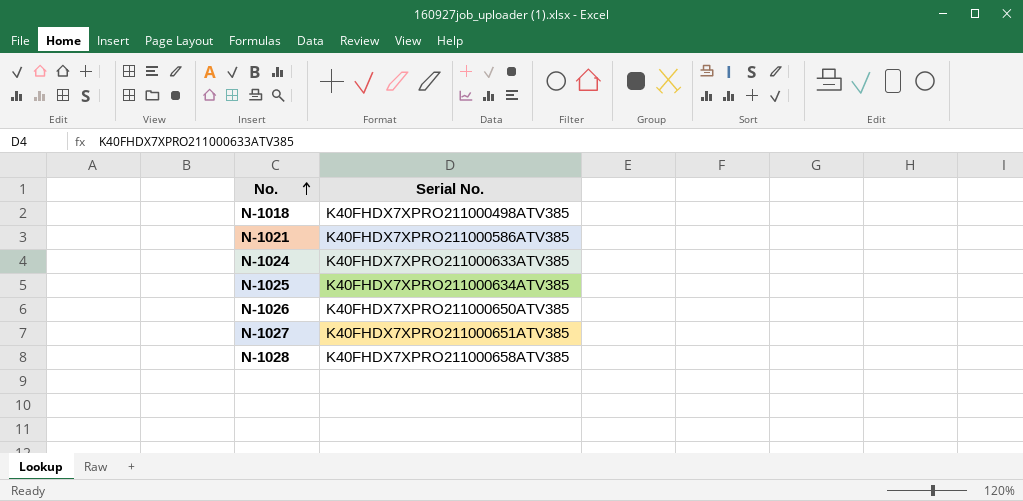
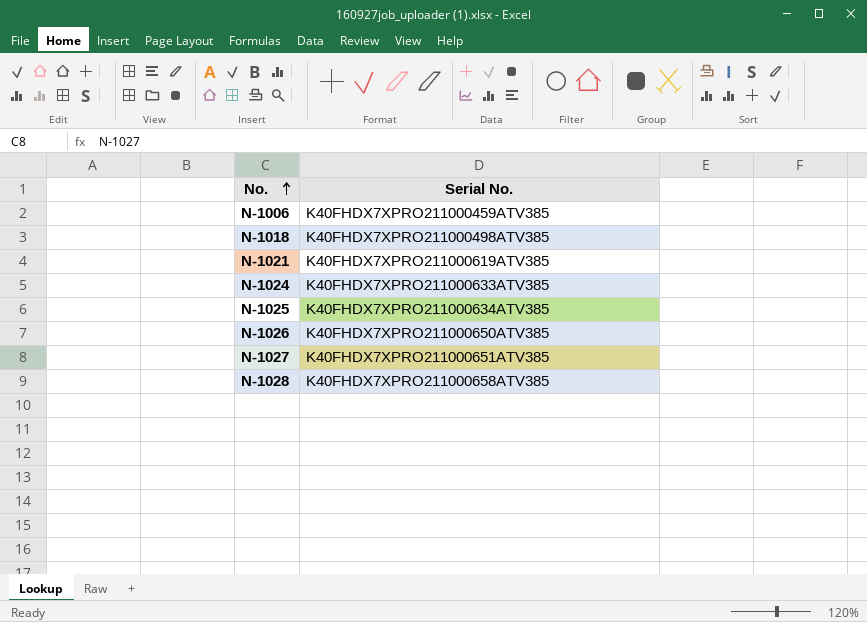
row N-1006: none -> K40FHDX7XPRO211000459ATV385
N-1021 | Serial No.: K40FHDX7XPRO211000586ATV385 -> K40FHDX7XPRO211000619ATV385

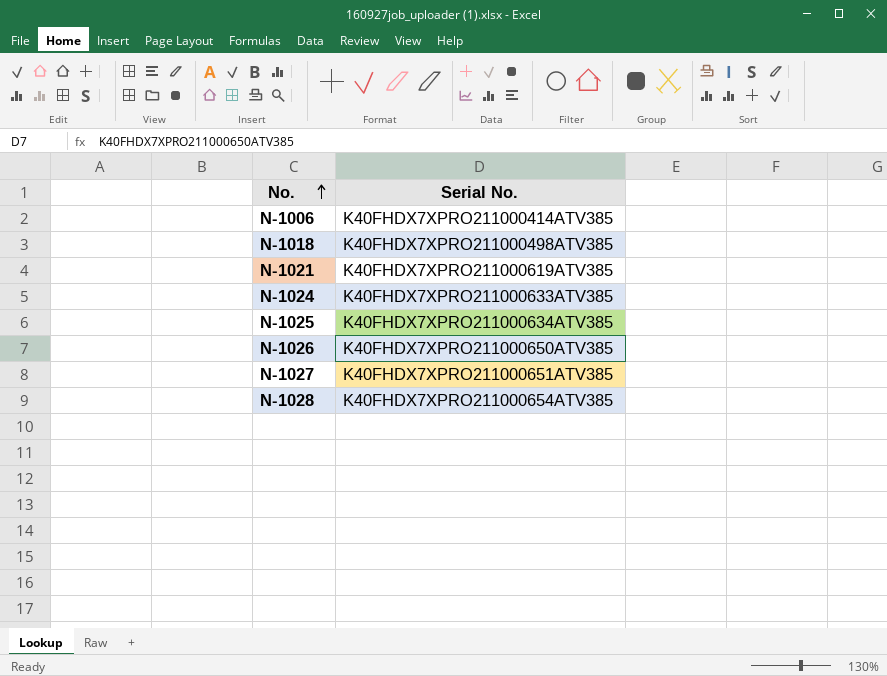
N-1006 | Serial No.: K40FHDX7XPRO211000459ATV385 -> K40FHDX7XPRO211000414ATV385
N-1028 | Serial No.: K40FHDX7XPRO211000658ATV385 -> K40FHDX7XPRO211000654ATV385

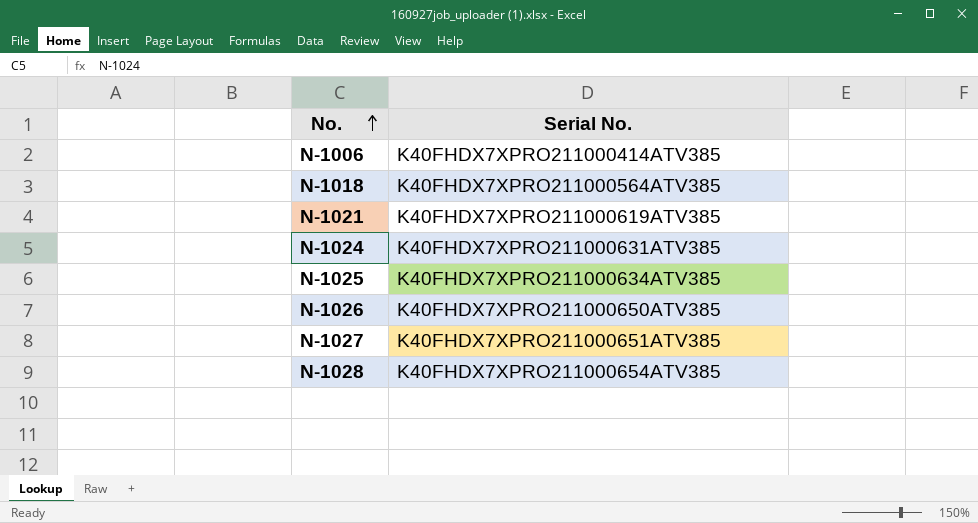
N-1018 | Serial No.: K40FHDX7XPRO211000498ATV385 -> K40FHDX7XPRO211000564ATV385
N-1024 | Serial No.: K40FHDX7XPRO211000633ATV385 -> K40FHDX7XPRO211000631ATV385

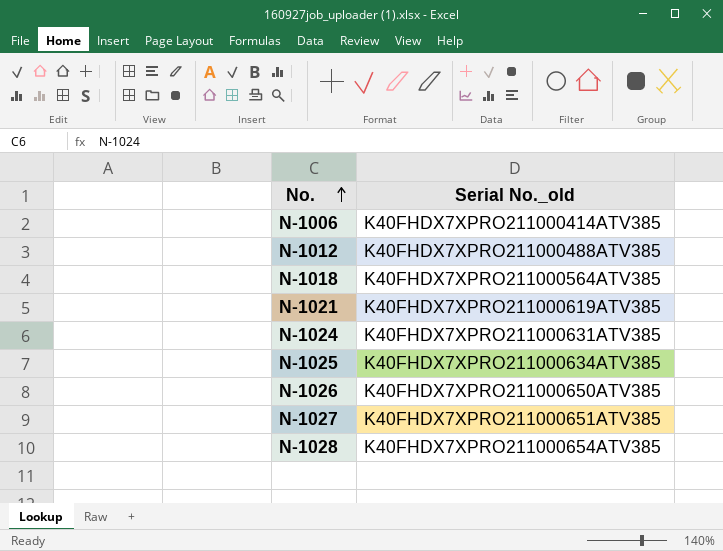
column name: Serial No. -> Serial No._old
row N-1012: none -> K40FHDX7XPRO211000488ATV385

